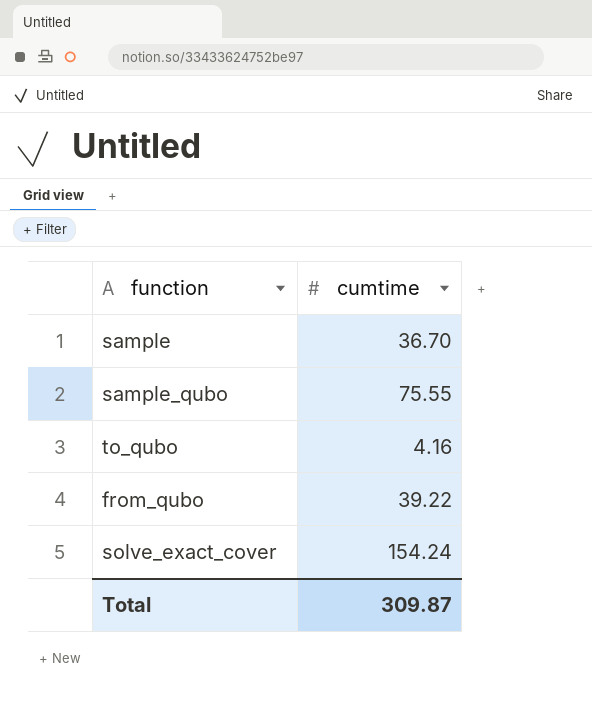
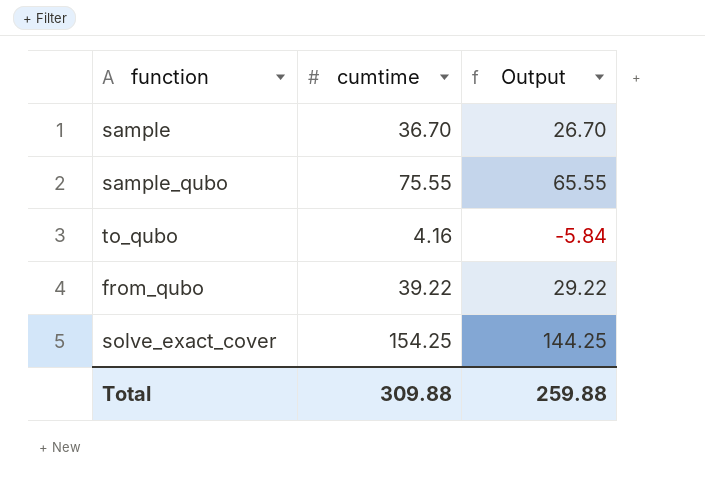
column Output | formula: none -> [cumtime] - 10
solve_exact_cover | cumtime: 154.24 -> 154.25
Total | cumtime: 309.87 -> 309.88

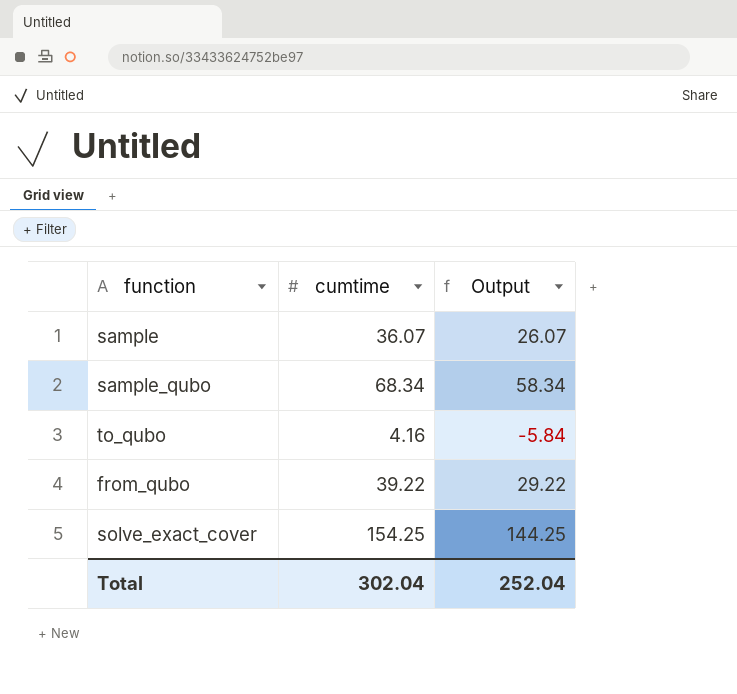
sample | cumtime: 36.70 -> 36.07
sample | Output: 26.70 -> 26.07
sample_qubo | cumtime: 75.55 -> 68.34
sample_qubo | Output: 65.55 -> 58.34
Total | cumtime: 309.88 -> 302.04
Total | Output: 259.88 -> 252.04

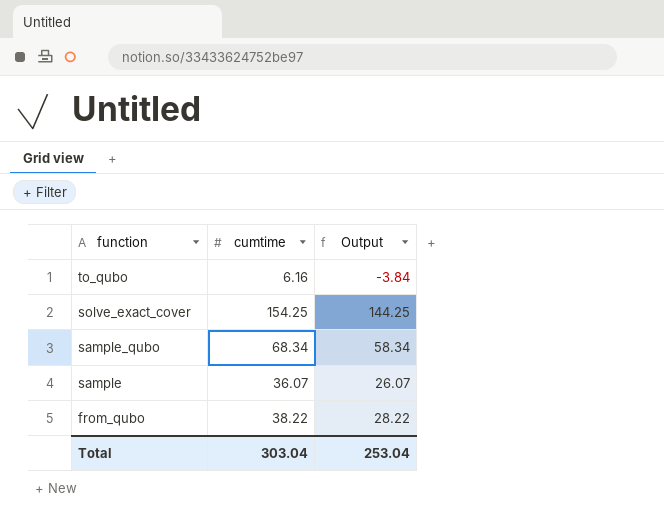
row order: none -> function descending
to_qubo | cumtime: 4.16 -> 6.16
to_qubo | Output: -5.84 -> -3.84
from_qubo | cumtime: 39.22 -> 38.22
from_qubo | Output: 29.22 -> 28.22
Total | cumtime: 302.04 -> 303.04
Total | Output: 252.04 -> 253.04

